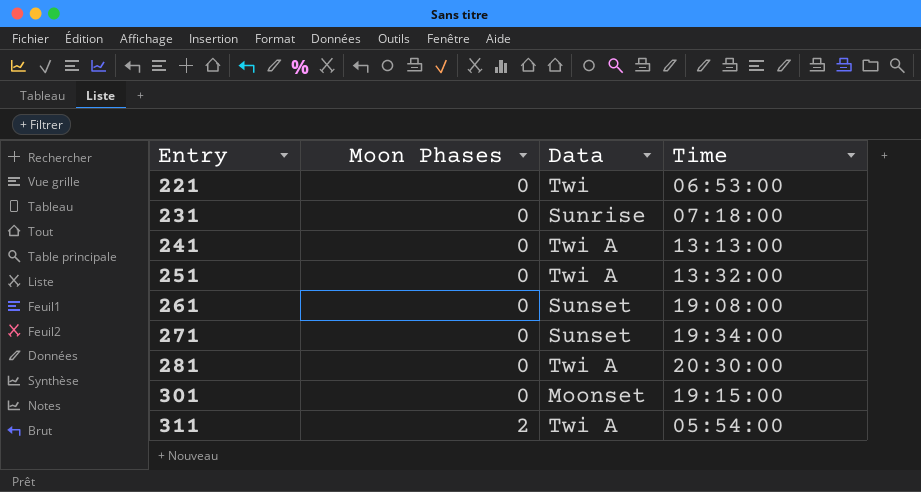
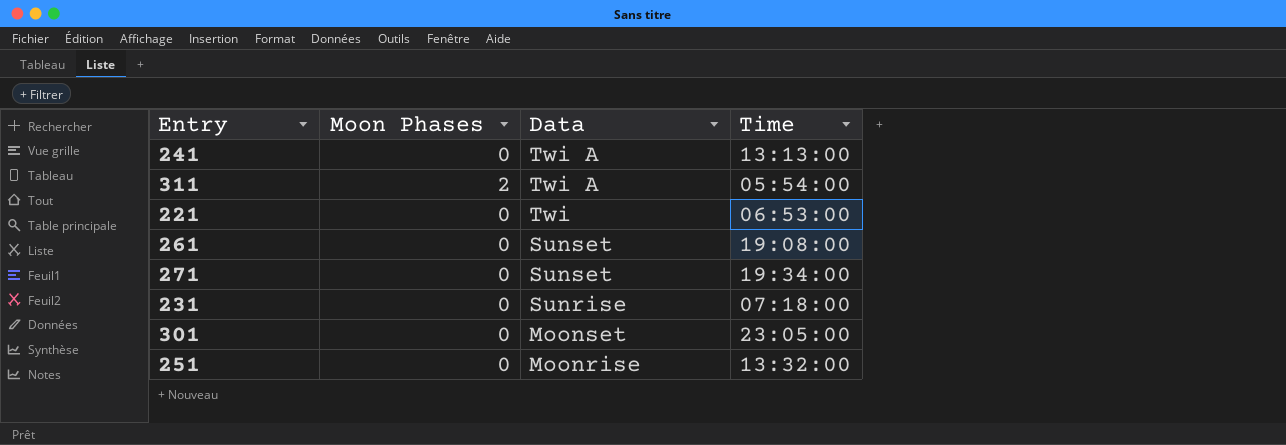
row order: Entry ascending -> Data descending
row 281: 0 | Twi A | 20:30:00 -> none
301 | Time: 19:15:00 -> 23:05:00
251 | Data: Twi A -> Moonrise

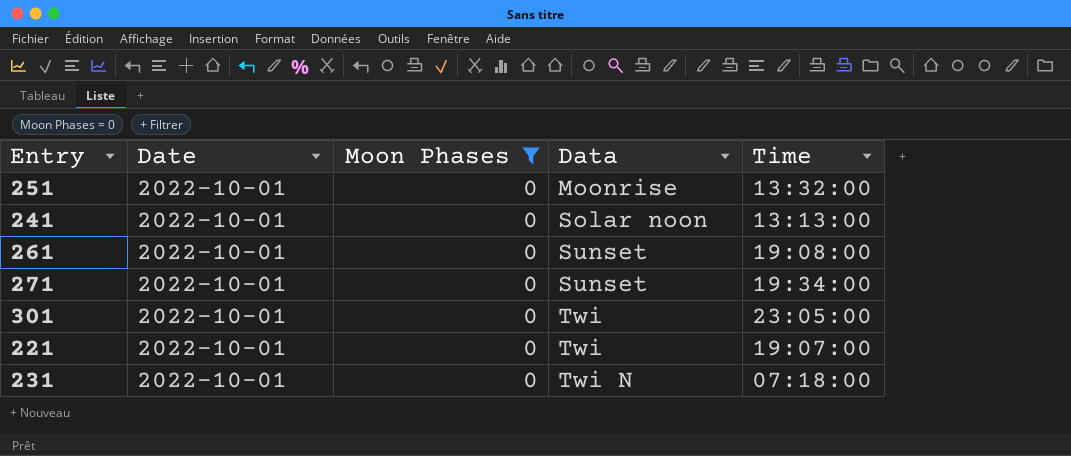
filter: none -> Moon Phases = 0
row order: Data descending -> Data ascending
column Date | position: none -> 2
241 | Data: Twi A -> Solar noon
301 | Data: Moonset -> Twi
221 | Time: 06:53:00 -> 19:07:00
231 | Data: Sunrise -> Twi N

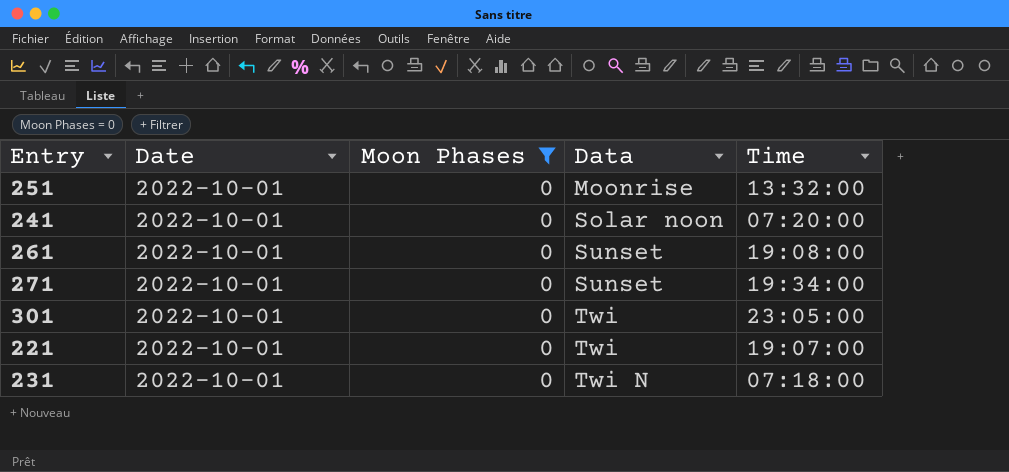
241 | Time: 13:13:00 -> 07:20:00

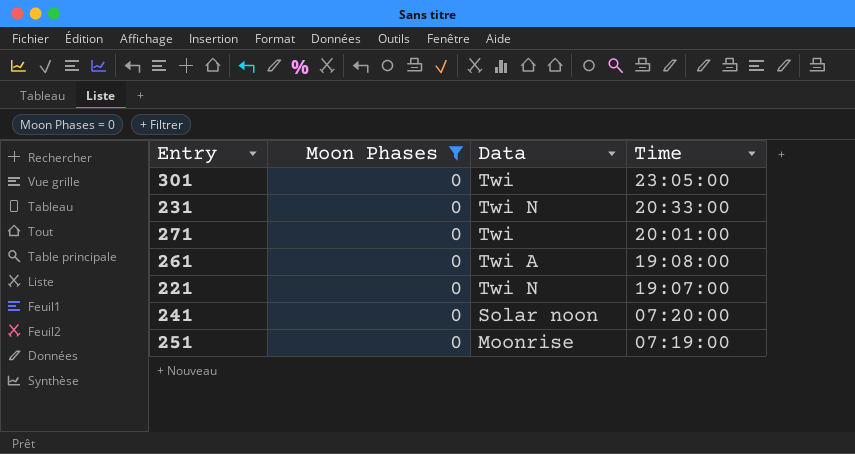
row order: Data ascending -> Time descending
column Date | position: 2 -> none
231 | Time: 07:18:00 -> 20:33:00
271 | Data: Sunset -> Twi
271 | Time: 19:34:00 -> 20:01:00
261 | Data: Sunset -> Twi A
221 | Data: Twi -> Twi N
251 | Time: 13:32:00 -> 07:19:00

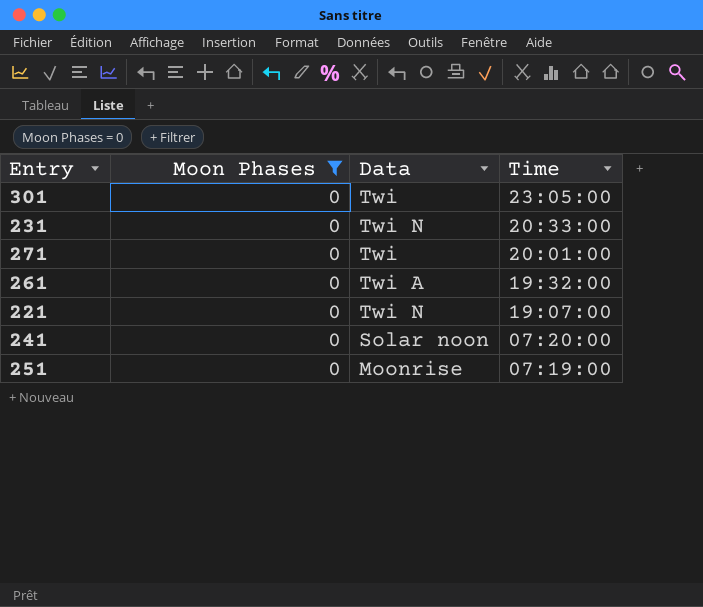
261 | Time: 19:08:00 -> 19:32:00

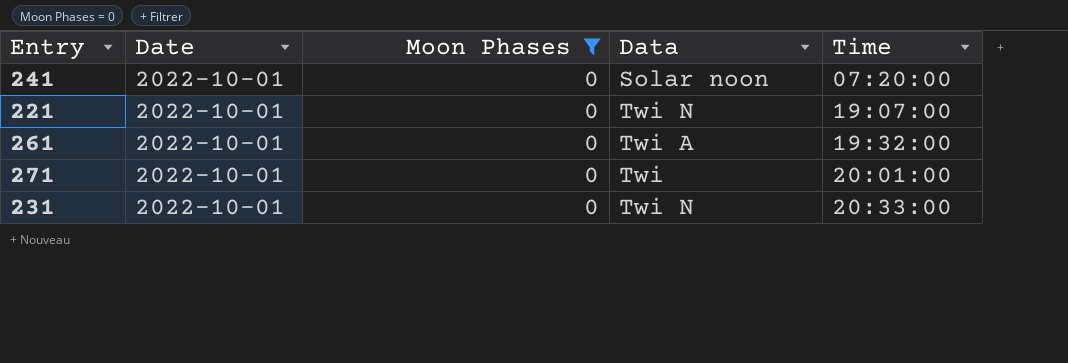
row order: Time descending -> Time ascending
column Date | position: none -> 2
row 301: 0 | Twi | 23:05:00 -> none
row 251: 0 | Moonrise | 07:19:00 -> none

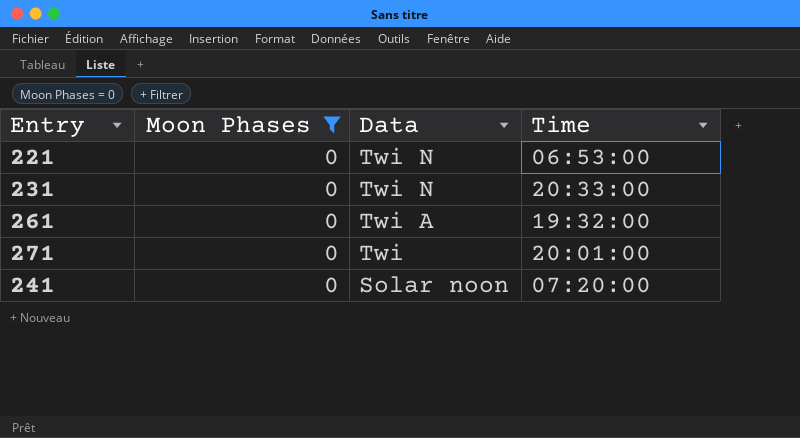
row order: Time ascending -> Data descending
column Date | position: 2 -> none
221 | Time: 19:07:00 -> 06:53:00

